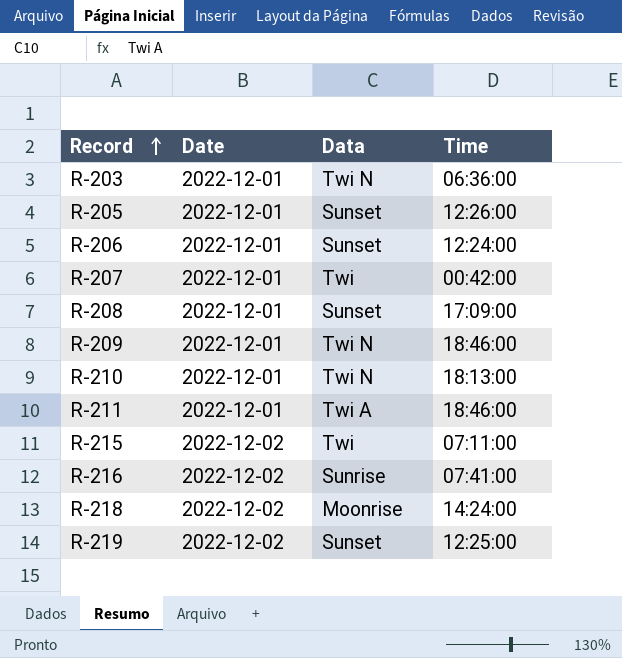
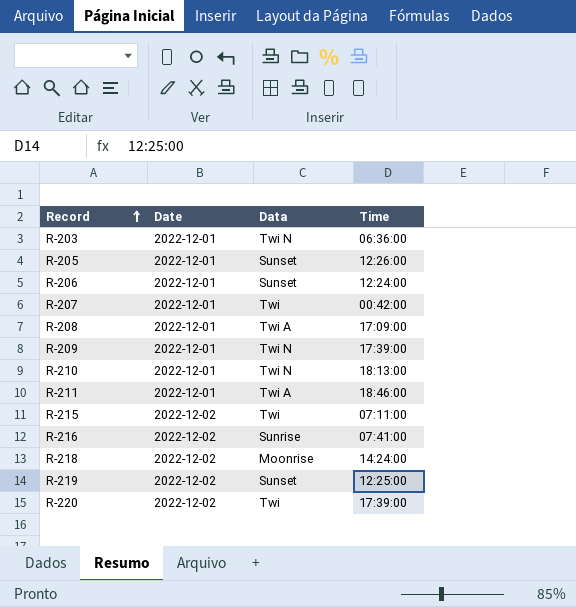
R-208 | Data: Sunset -> Twi A
R-209 | Time: 18:46:00 -> 17:39:00
row R-220: none -> 2022-12-02 | Twi | 17:39:00

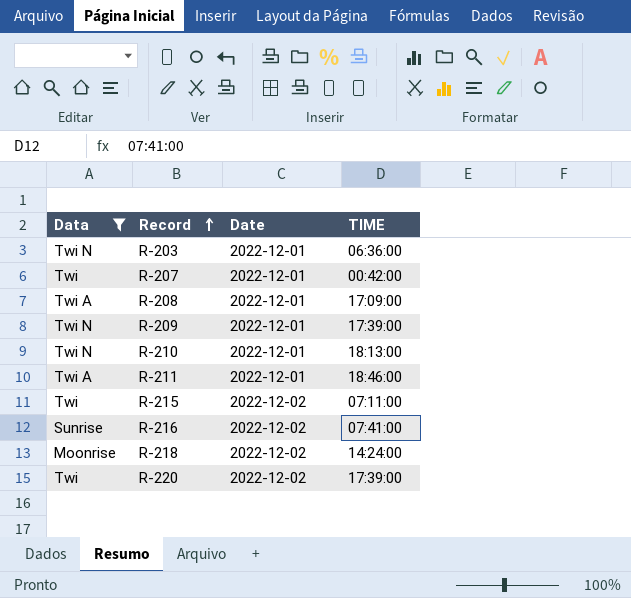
filter: none -> Data != Sunset
column Data | position: 3 -> 1
column name: Time -> TIME

